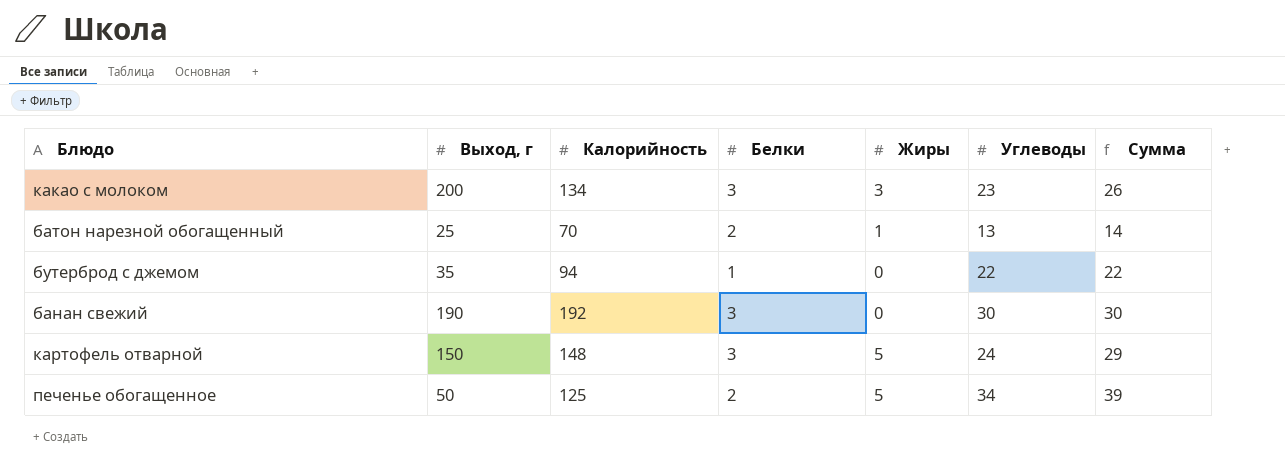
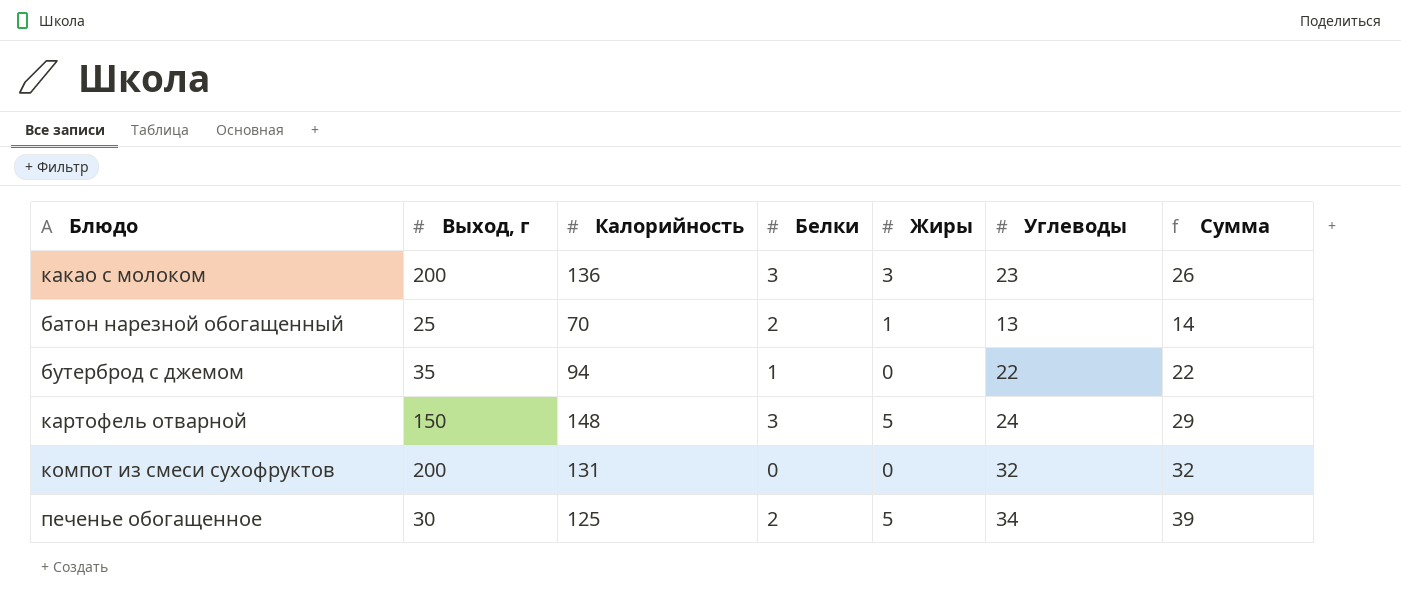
row банан свежий: 190 | 192 | 3 | 0 | 30 | 30 -> none
какао с молоком | Калорийность: 134 -> 136
row компот из смеси сухофруктов: none -> 200 | 131 | 0 | 0 | 32 | 32
печенье обогащенное | Выход, г: 50 -> 30

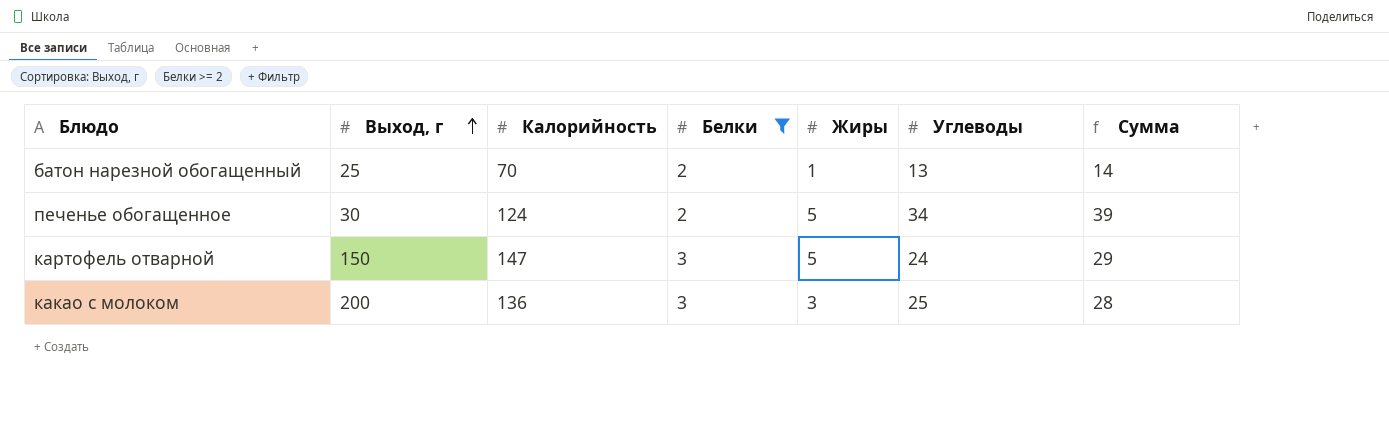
filter: none -> Белки >= 2
row order: none -> Выход, г ascending
печенье обогащенное | Калорийность: 125 -> 124
картофель отварной | Калорийность: 148 -> 147
какао с молоком | Углеводы: 23 -> 25
какао с молоком | Сумма: 26 -> 28

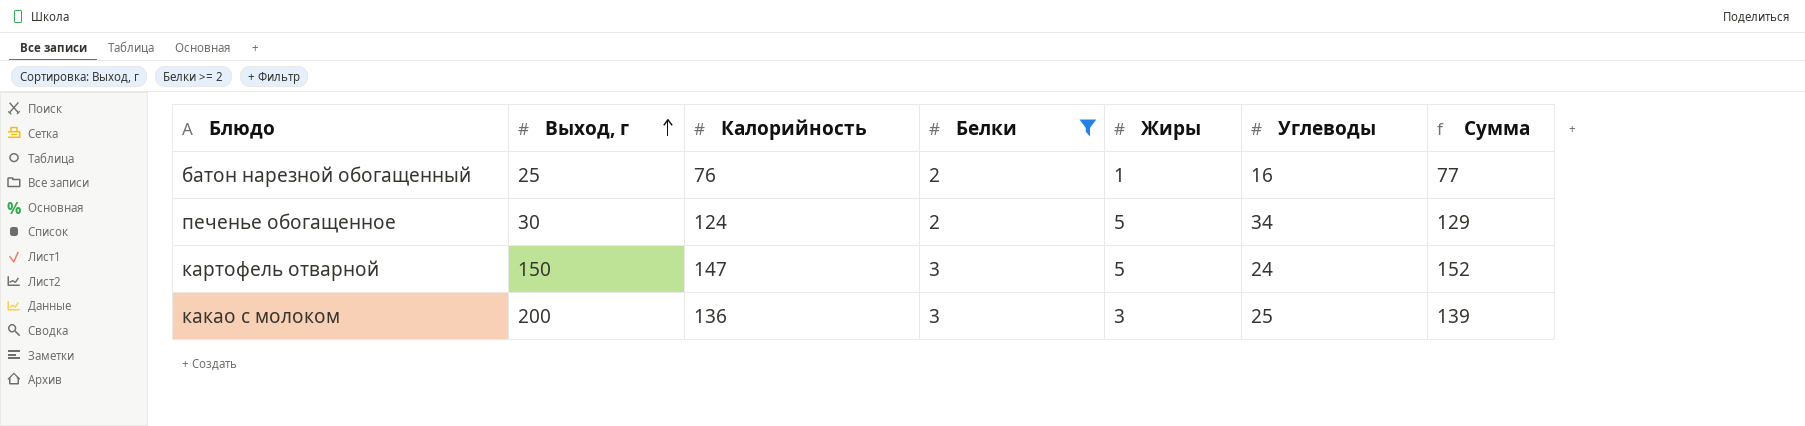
column Сумма | formula: [Жиры] + [Углеводы] -> [Калорийность] + [Жиры]
батон нарезной обогащенный | Калорийность: 70 -> 76
батон нарезной обогащенный | Углеводы: 13 -> 16

